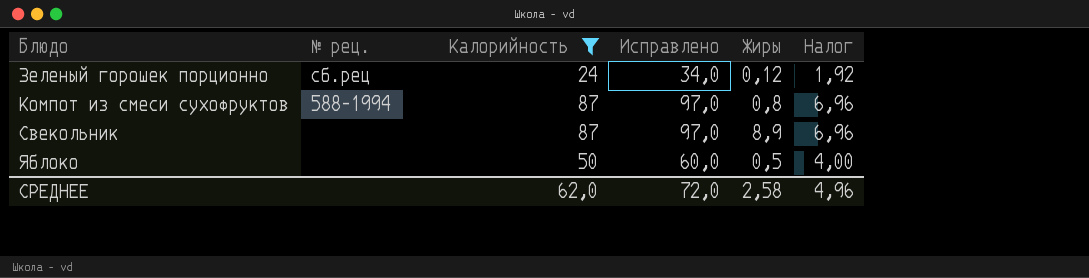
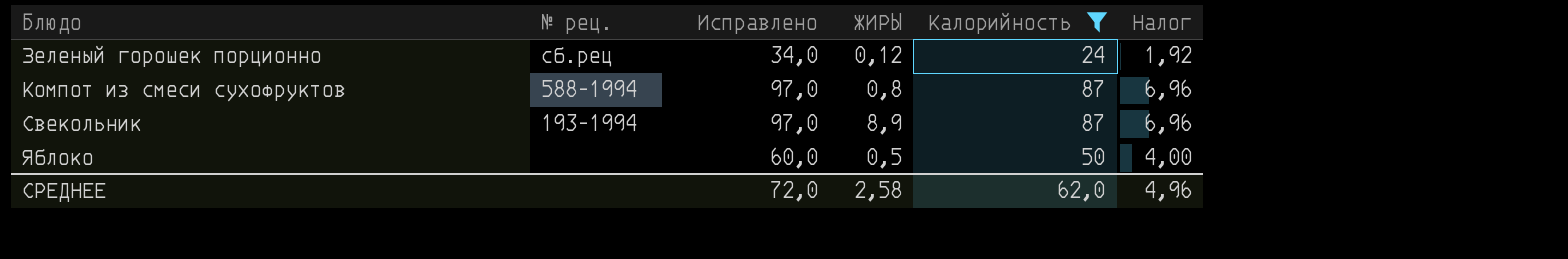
column name: Жиры -> ЖИРЫ
column Калорийность | position: 3 -> 5
Свекольник | № рец.: none -> 193-1994

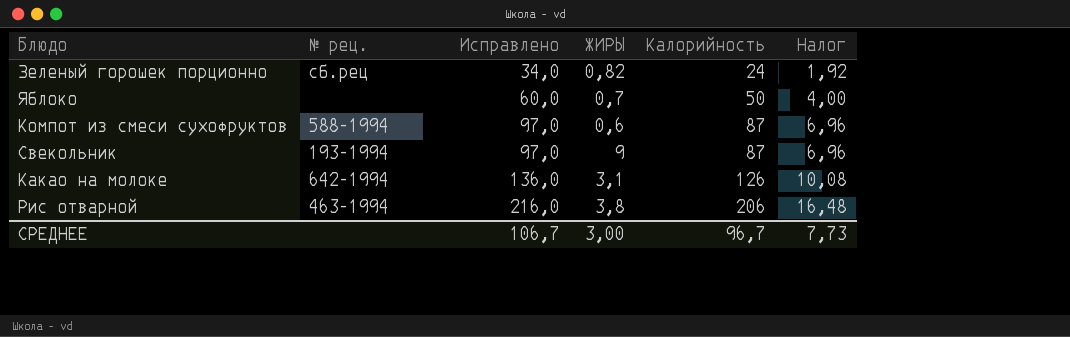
filter: Калорийность <= 87 -> none
row order: Блюдо ascending -> Исправлено ascending
Зеленый горошек порционно | ЖИРЫ: 0,12 -> 0,82
Яблоко | ЖИРЫ: 0,5 -> 0,7
Компот из смеси сухофруктов | ЖИРЫ: 0,8 -> 0,6
Свекольник | ЖИРЫ: 8,9 -> 9
СРЕДНЕЕ | Исправлено: 72,0 -> 106,7
СРЕДНЕЕ | ЖИРЫ: 2,58 -> 3,00
СРЕДНЕЕ | Калорийность: 62,0 -> 96,7
СРЕДНЕЕ | Налог: 4,96 -> 7,73

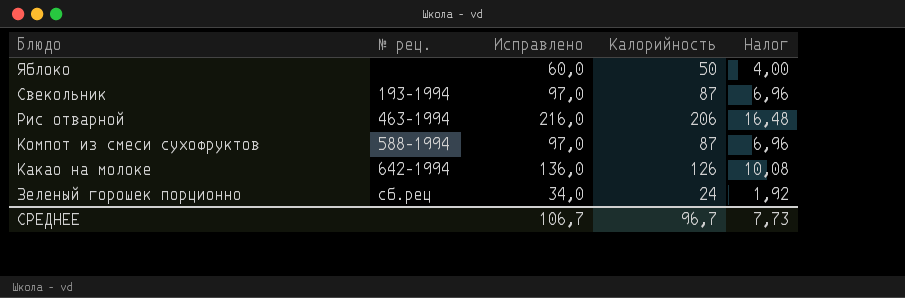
row order: Исправлено ascending -> Блюдо descending
column ЖИРЫ | position: 4 -> none

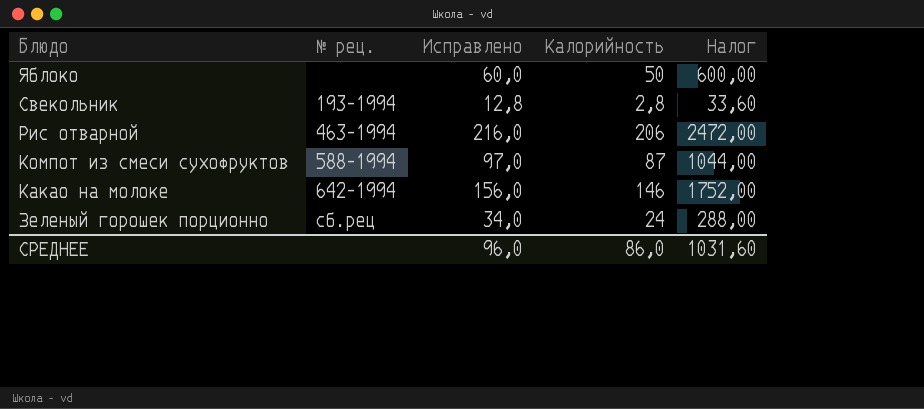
column Налог | formula: [Калорийность] * 0,08 -> [Калорийность] * 12
Свекольник | Исправлено: 97,0 -> 12,8
Свекольник | Калорийность: 87 -> 2,8
Какао на молоке | Исправлено: 136,0 -> 156,0
Какао на молоке | Калорийность: 126 -> 146
СРЕДНЕЕ | Исправлено: 106,7 -> 96,0
СРЕДНЕЕ | Калорийность: 96,7 -> 86,0
СРЕДНЕЕ | Налог: 7,73 -> 1031,60

